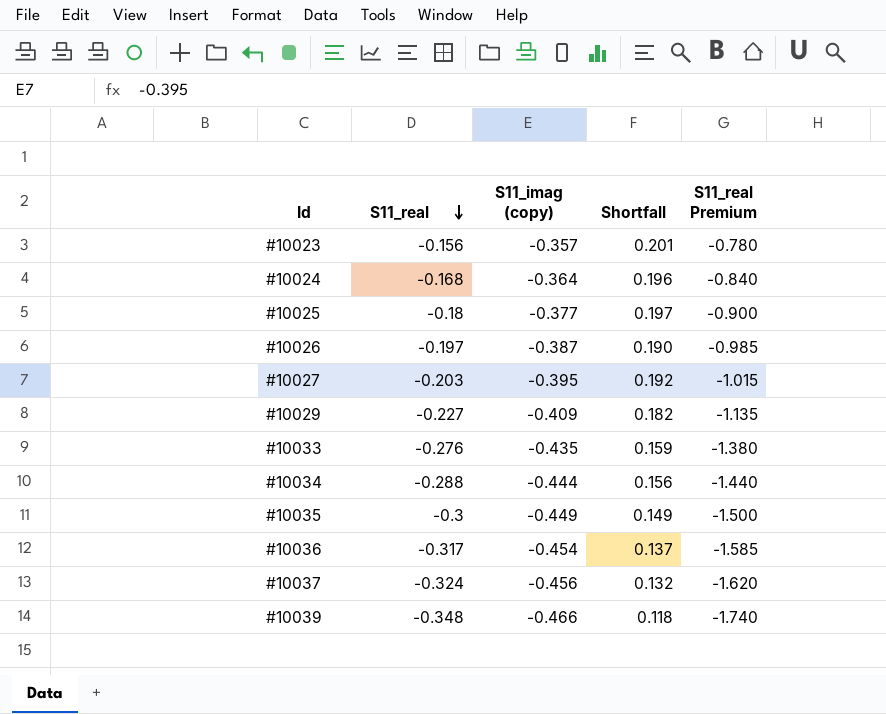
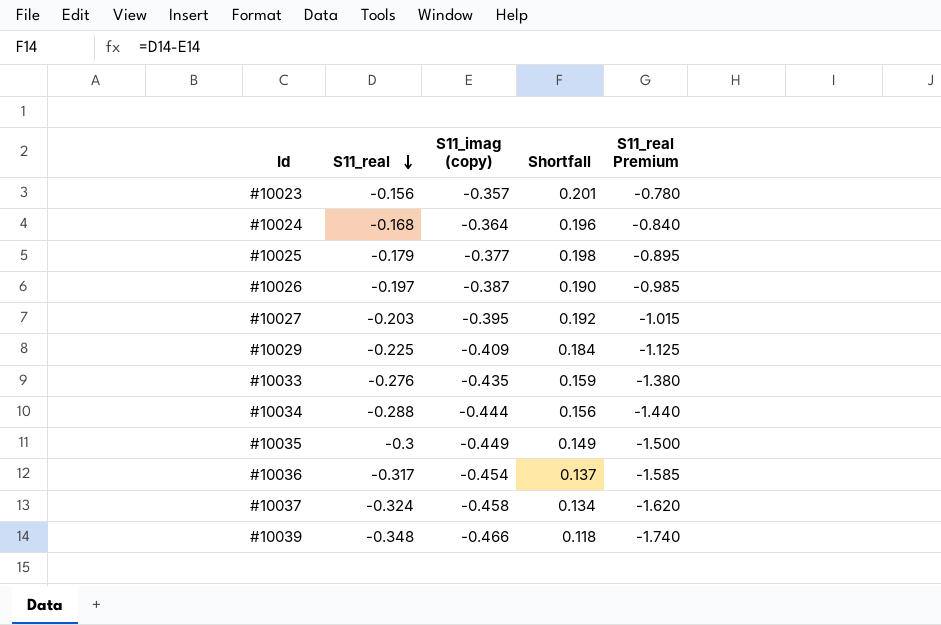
#10025 | S11_real: -0.18 -> -0.179
#10025 | Shortfall: 0.197 -> 0.198
#10025 | S11_real Premium: -0.900 -> -0.895
#10029 | S11_real: -0.227 -> -0.225
#10029 | Shortfall: 0.182 -> 0.184
#10029 | S11_real Premium: -1.135 -> -1.125
#10037 | S11_imag (copy): -0.456 -> -0.458
#10037 | Shortfall: 0.132 -> 0.134

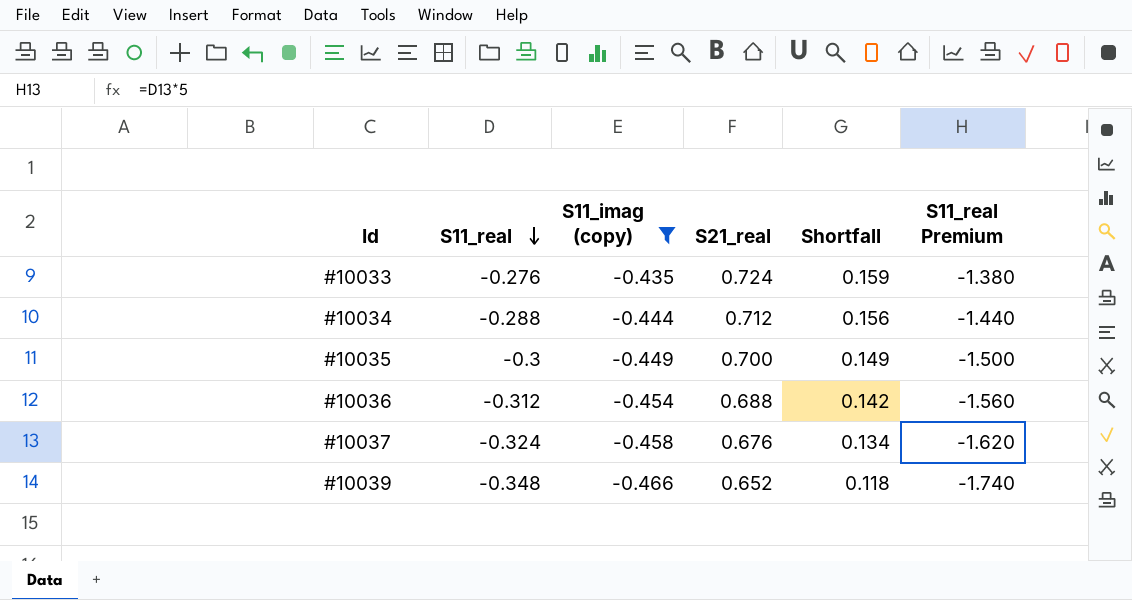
filter: none -> S11_imag (copy) <= -0.435
column S21_real | position: none -> 4
#10036 | S11_real: -0.317 -> -0.312
#10036 | Shortfall: 0.137 -> 0.142
#10036 | S11_real Premium: -1.585 -> -1.560

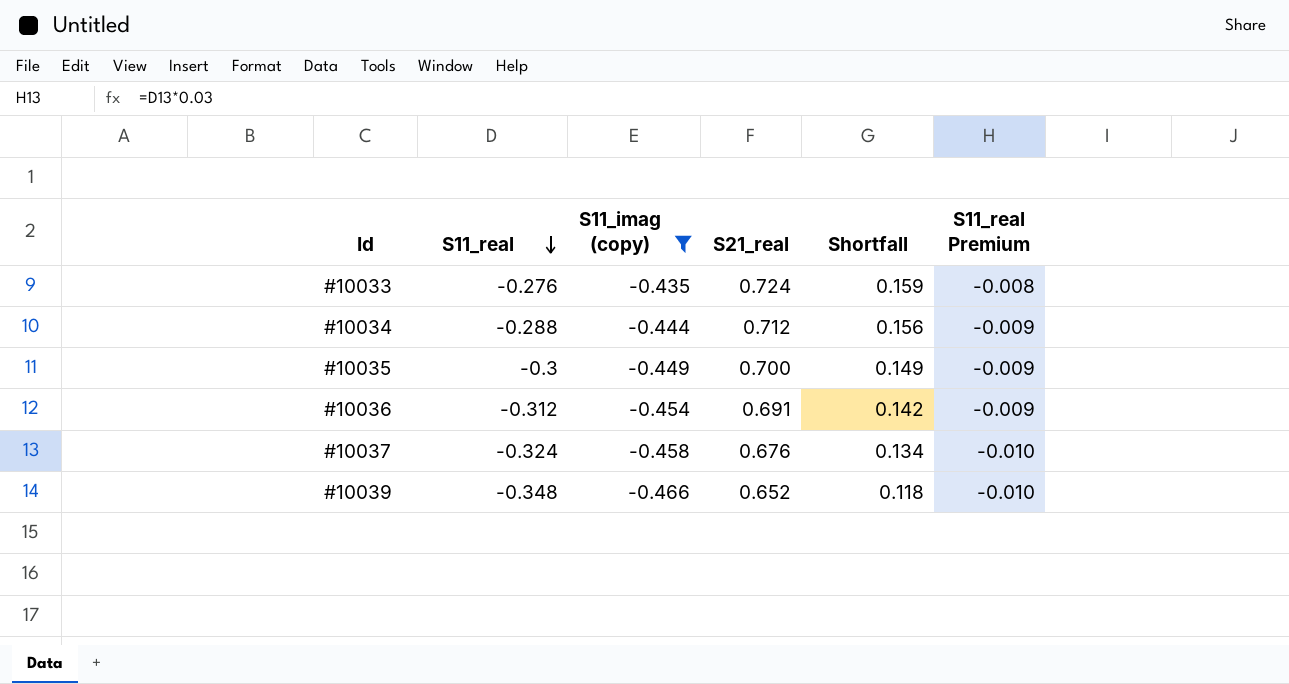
column S11_real Premium | formula: [S11_real] * 5 -> [S11_real] * 0.03
#10036 | S21_real: 0.688 -> 0.691

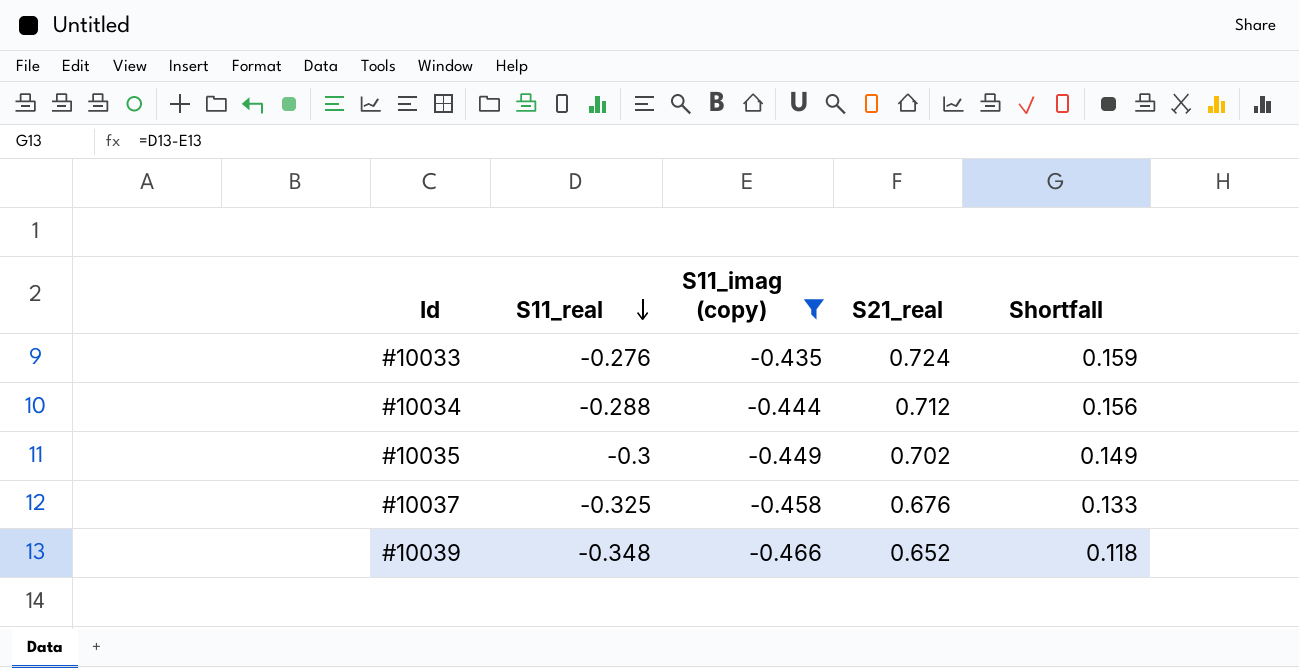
column S11_real Premium | formula: [S11_real] * 0.03 -> none
row #10036: -0.312 | -0.454 | 0.691 | 0.142 | -0.009 -> none
#10035 | S21_real: 0.700 -> 0.702
#10037 | S11_real: -0.324 -> -0.325
#10037 | Shortfall: 0.134 -> 0.133

